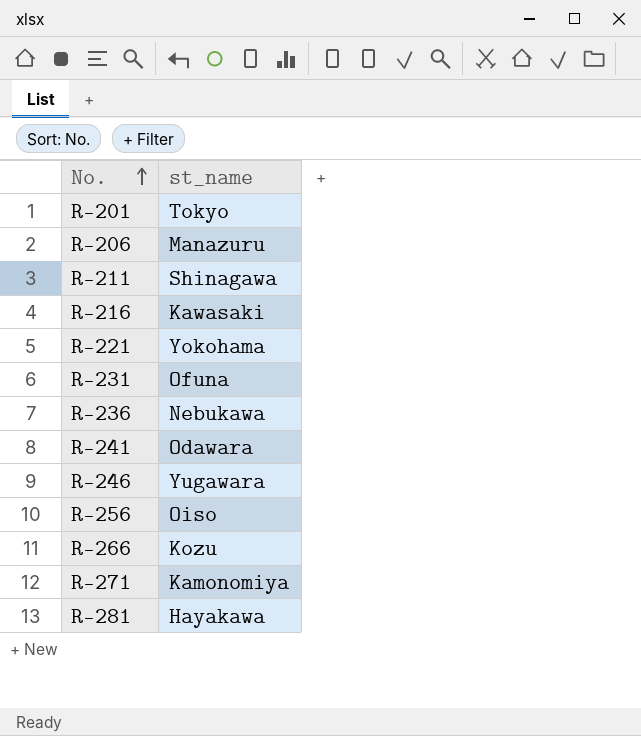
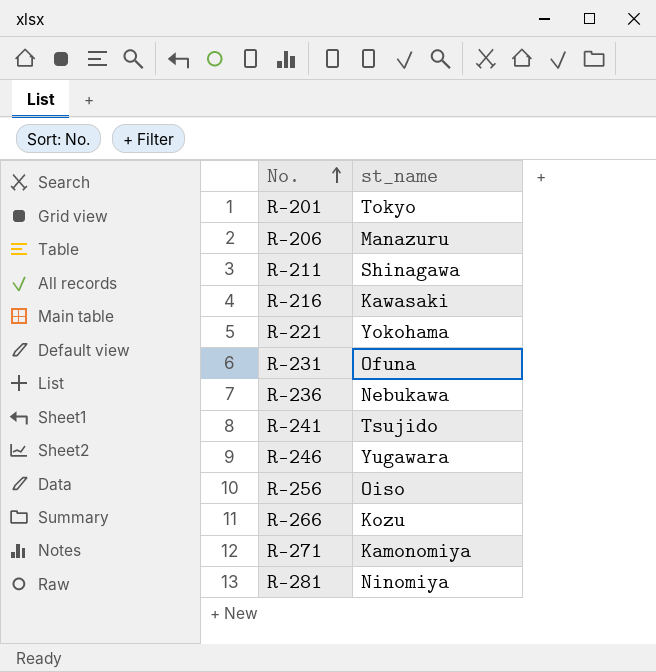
R-241 | st_name: Odawara -> Tsujido
R-281 | st_name: Hayakawa -> Ninomiya

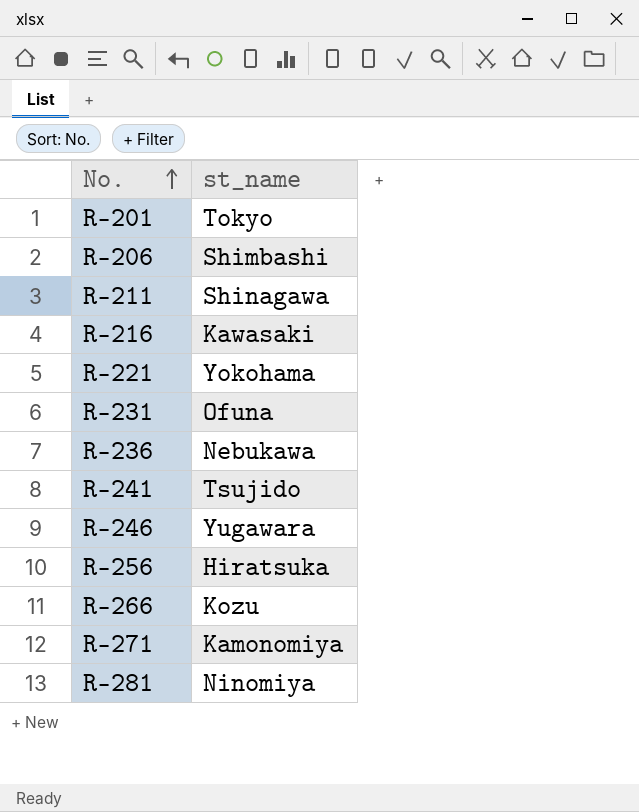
R-206 | st_name: Manazuru -> Shimbashi
R-256 | st_name: Oiso -> Hiratsuka

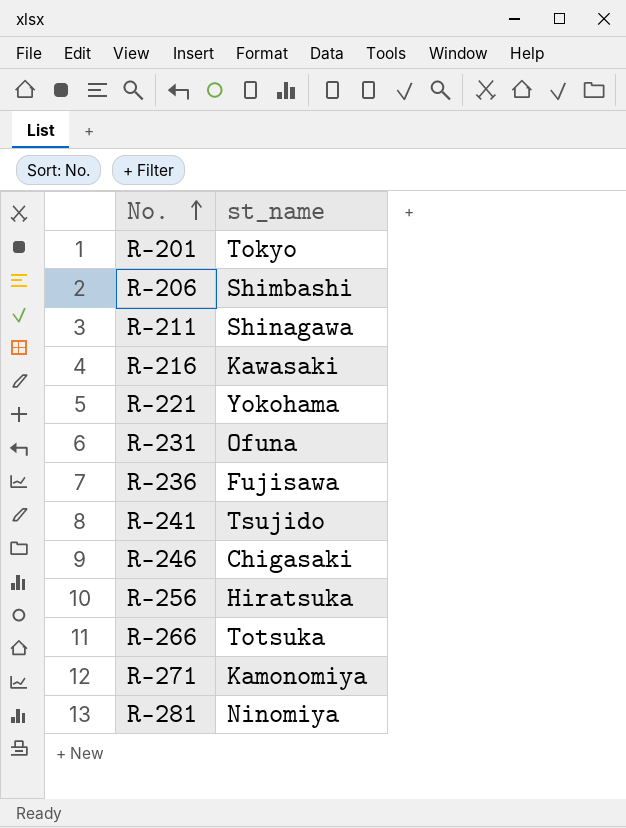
R-236 | st_name: Nebukawa -> Fujisawa
R-246 | st_name: Yugawara -> Chigasaki
R-266 | st_name: Kozu -> Totsuka

